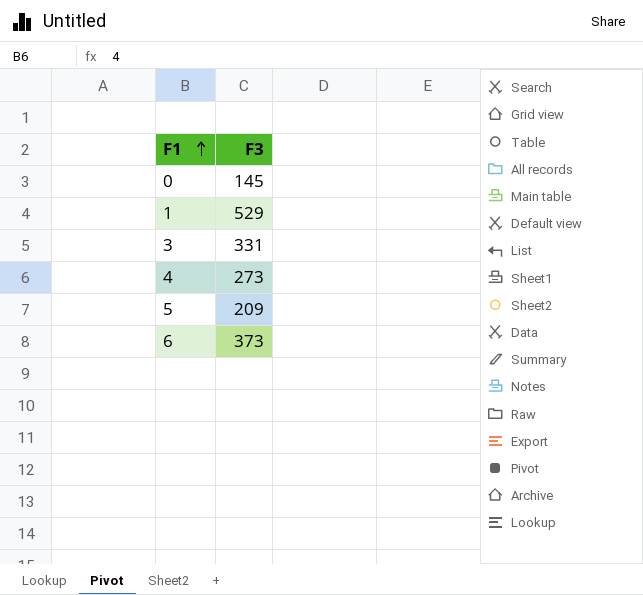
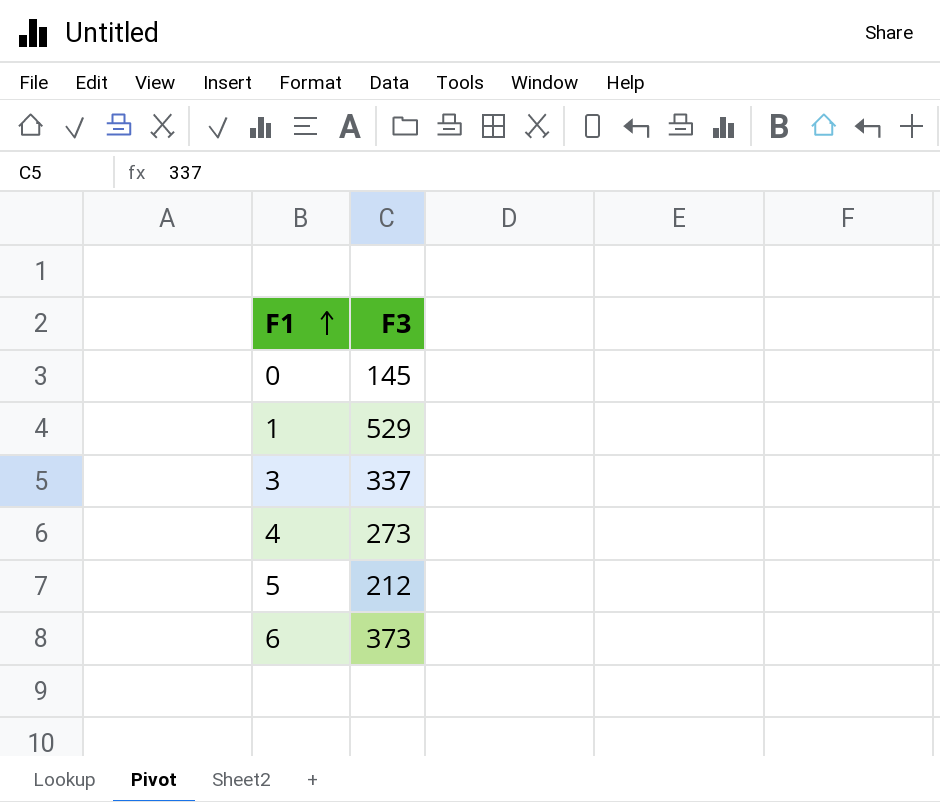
3 | F3: 331 -> 337
5 | F3: 209 -> 212

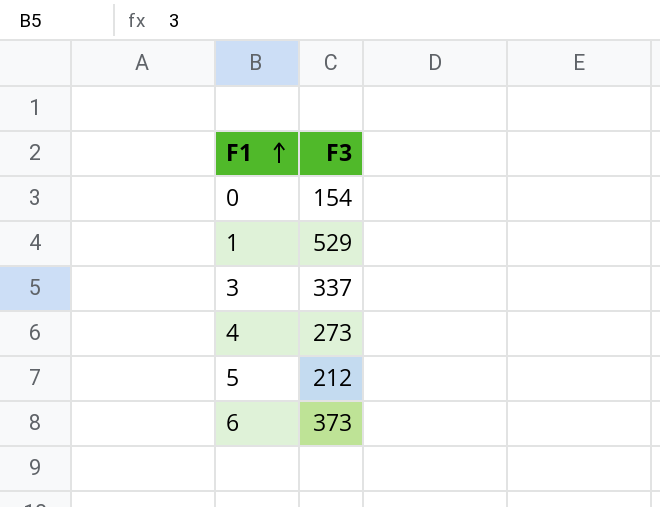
0 | F3: 145 -> 154

